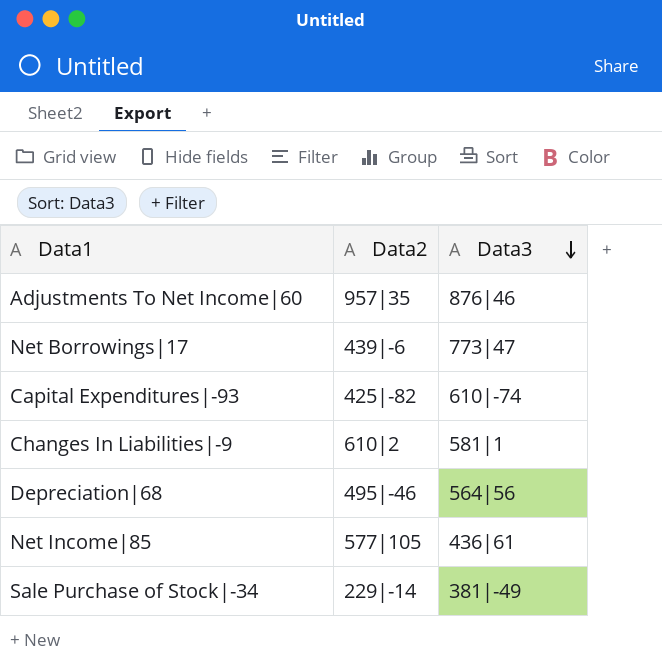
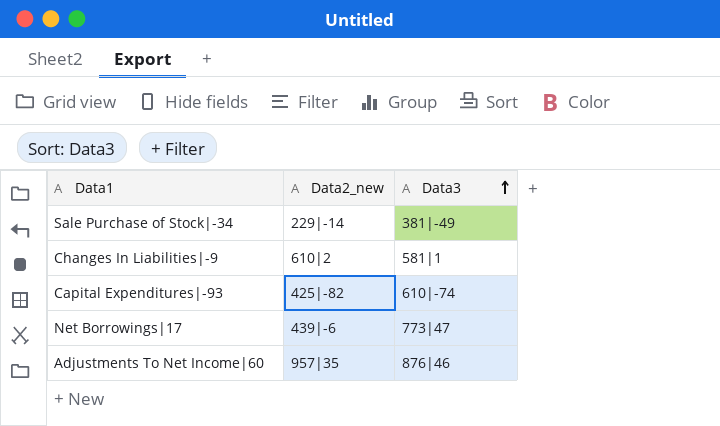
row order: Data3 descending -> Data3 ascending
column name: Data2 -> Data2_new
row Depreciation|68: 495|-46 | 564|56 -> none
row Net Income|85: 577|105 | 436|61 -> none

